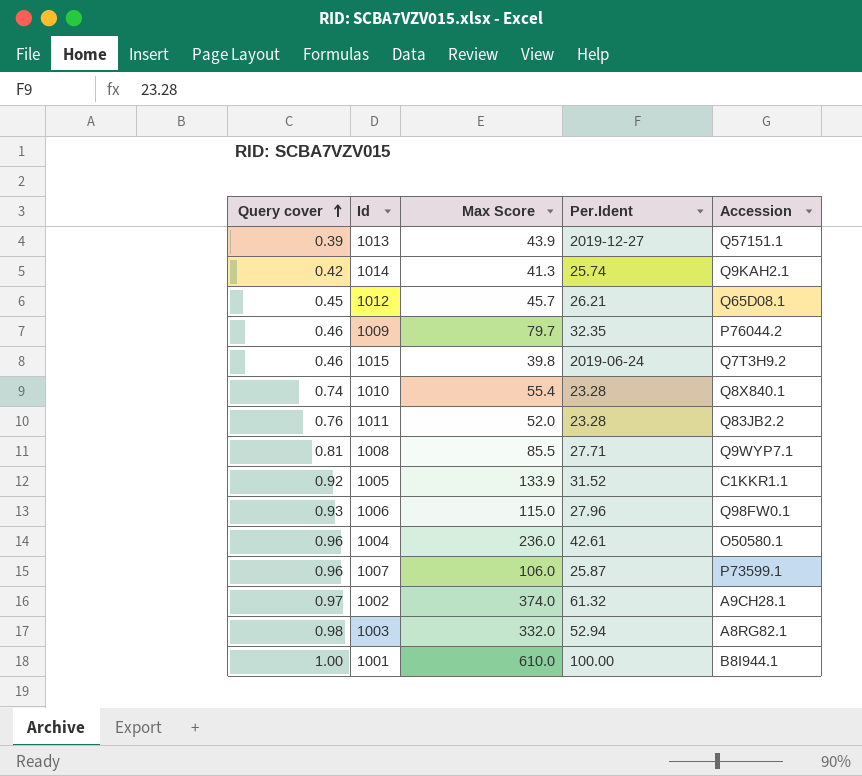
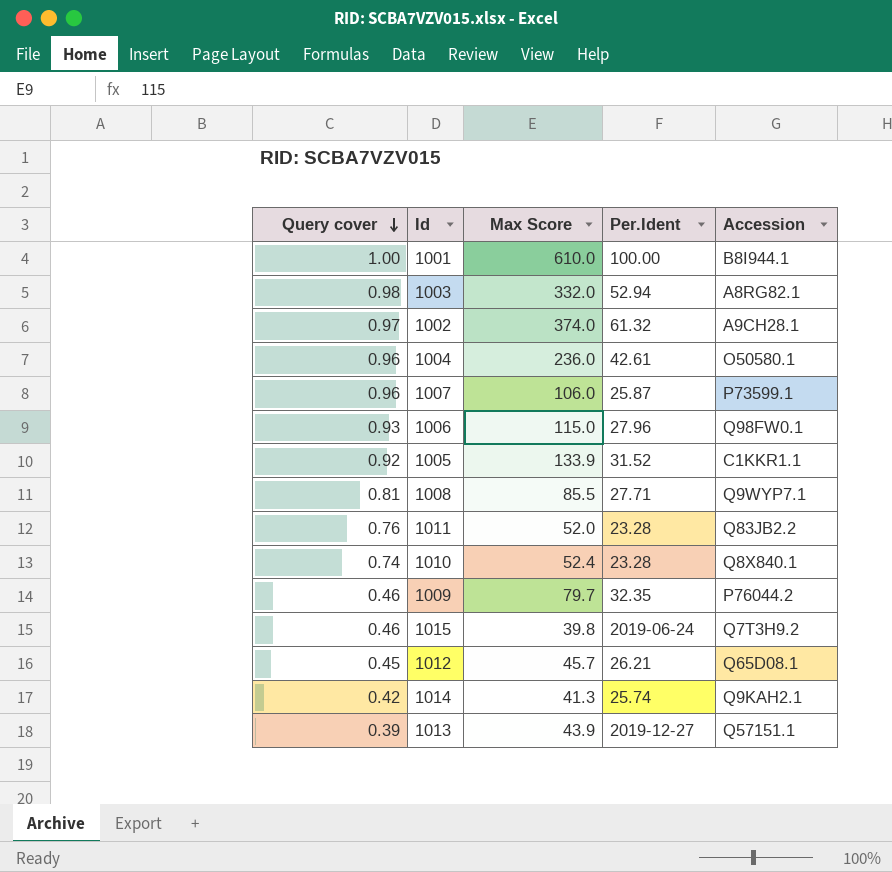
row order: Query cover ascending -> Query cover descending
1010 | Max Score: 55.4 -> 52.4

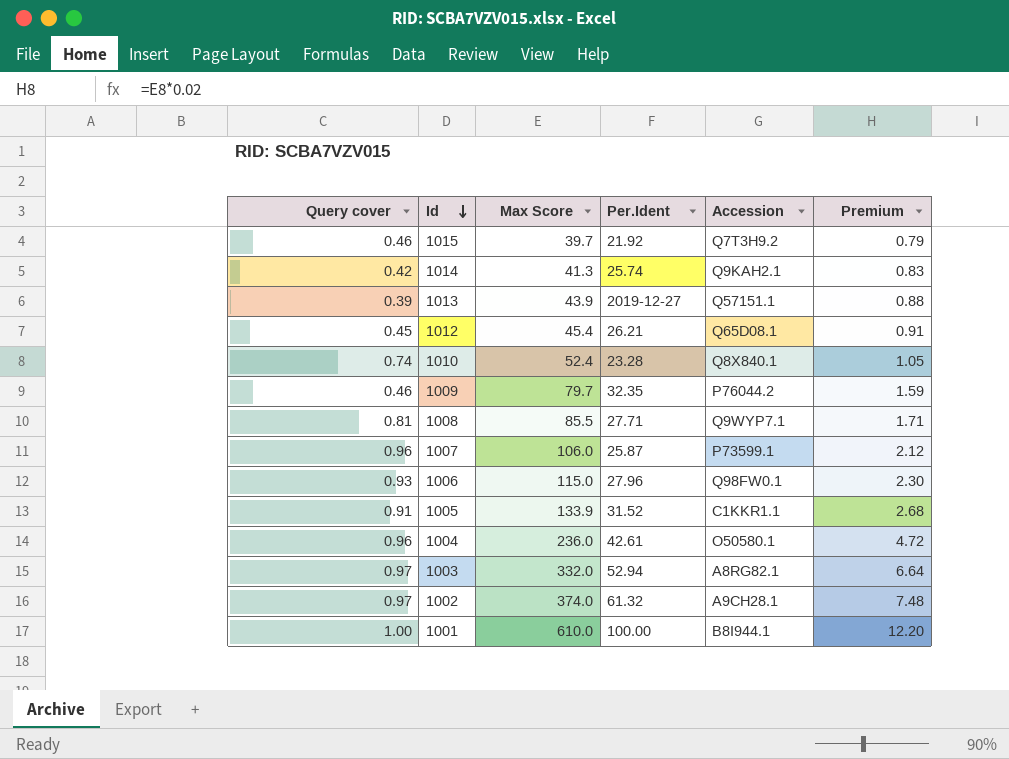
row order: Query cover descending -> Id descending
column Premium | formula: none -> [Max Score] * 0.02
row 1011: 0.76 | 52.0 | 23.28 | Q83JB2.2 -> none
1015 | Max Score: 39.8 -> 39.7
1015 | Per.Ident: 2019-06-24 -> 21.92
1012 | Max Score: 45.7 -> 45.4
1005 | Query cover: 0.92 -> 0.91
1003 | Query cover: 0.98 -> 0.97

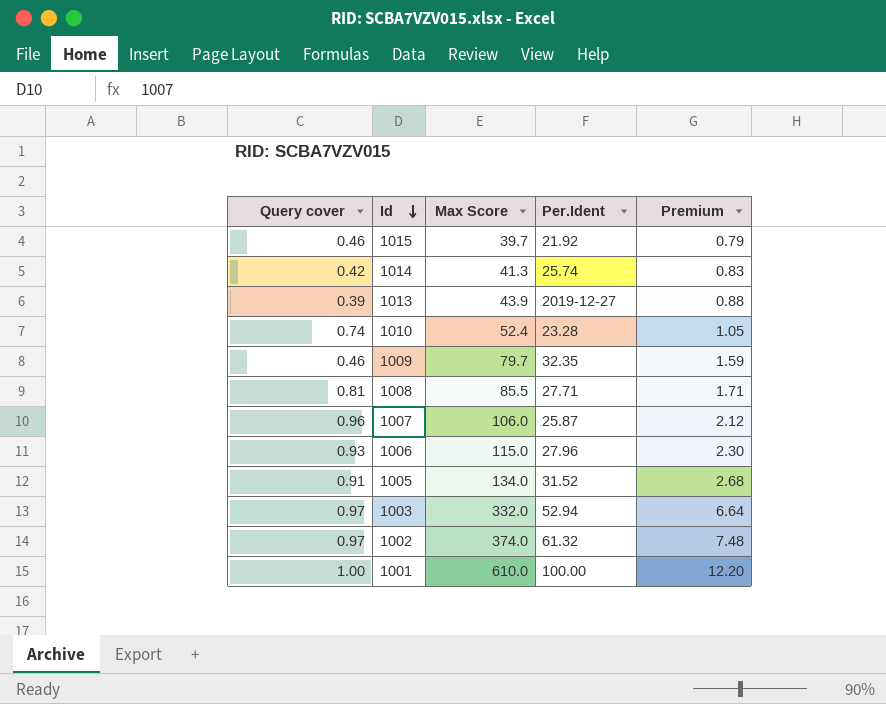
column Accession | position: 5 -> none
row 1012: 0.45 | 45.4 | 26.21 | Q65D08.1 | 0.91 -> none
row 1004: 0.96 | 236.0 | 42.61 | O50580.1 | 4.72 -> none
1005 | Max Score: 133.9 -> 134.0

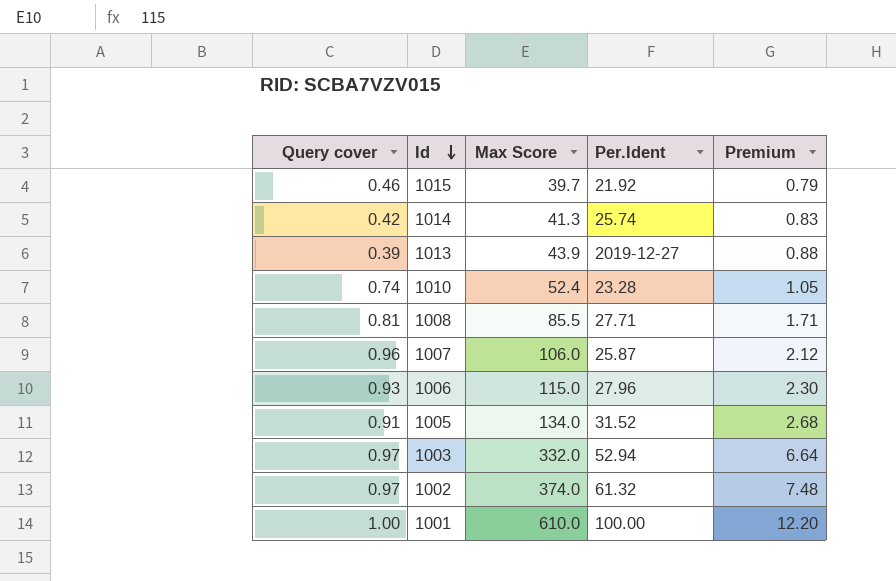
row 1009: 0.46 | 79.7 | 32.35 | 1.59 -> none

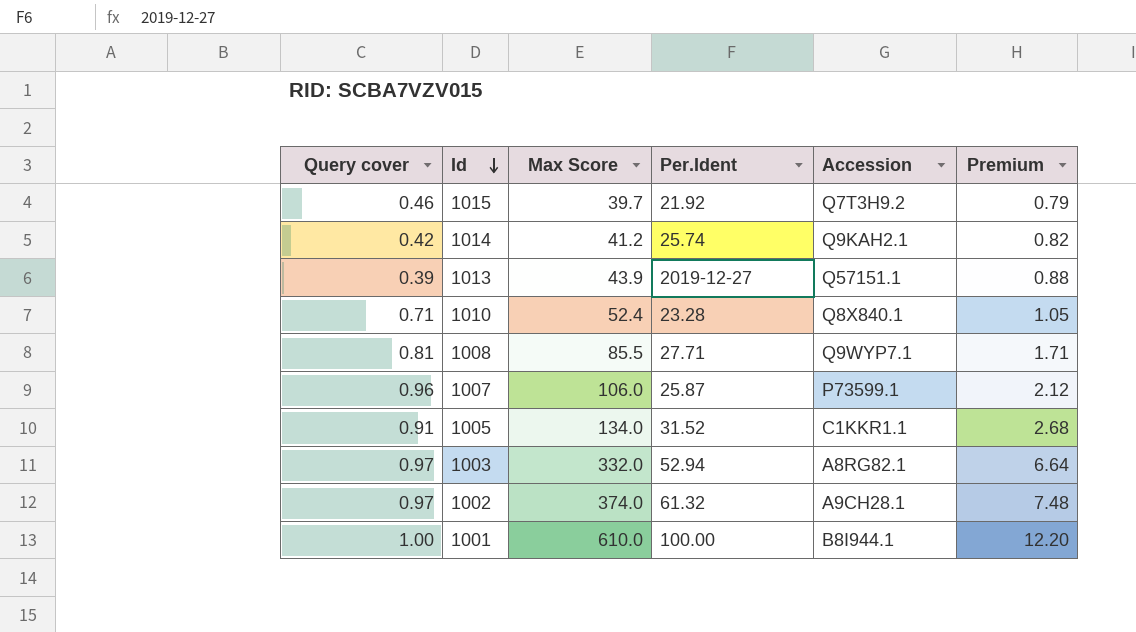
column Accession | position: none -> 5
row 1006: 0.93 | 115.0 | 27.96 | 2.30 -> none
1014 | Max Score: 41.3 -> 41.2
1014 | Premium: 0.83 -> 0.82
1010 | Query cover: 0.74 -> 0.71

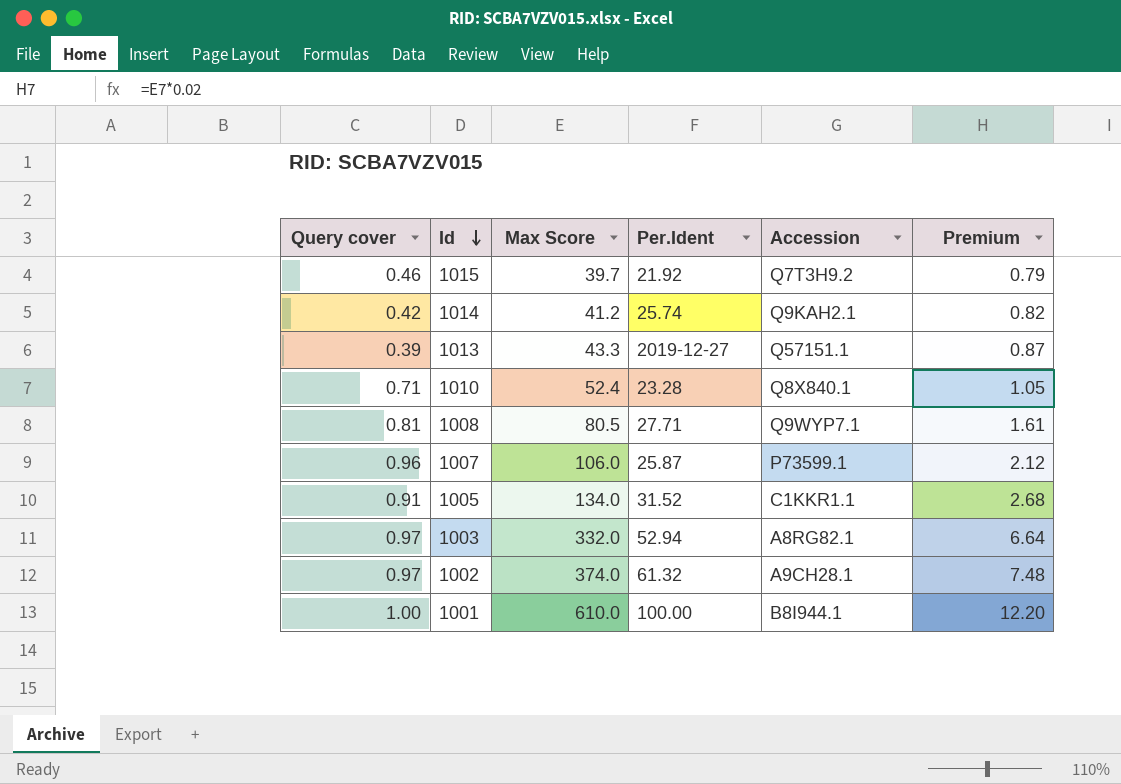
1013 | Max Score: 43.9 -> 43.3
1013 | Premium: 0.88 -> 0.87
1008 | Max Score: 85.5 -> 80.5
1008 | Premium: 1.71 -> 1.61

